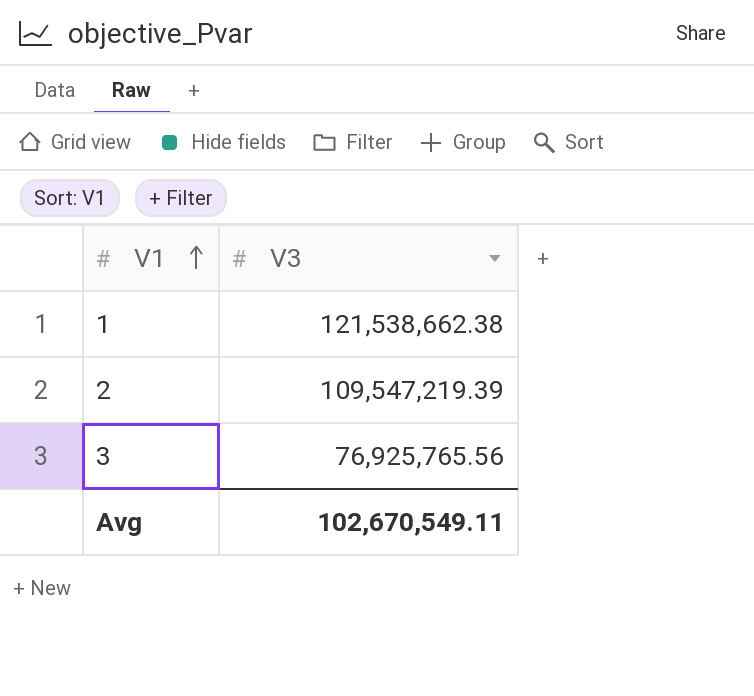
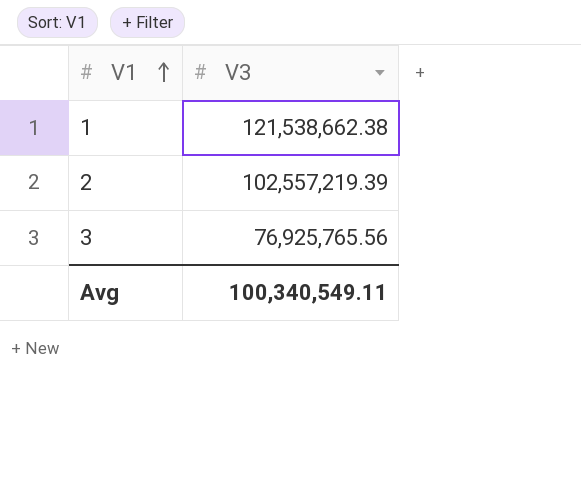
2 | V3: 109,547,219.39 -> 102,557,219.39
Avg | V3: 102,670,549.11 -> 100,340,549.11

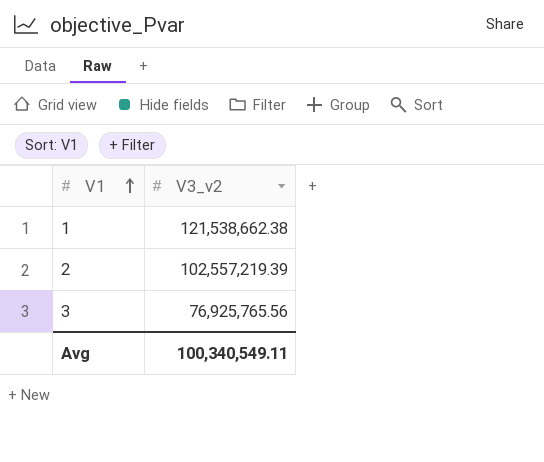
column name: V3 -> V3_v2

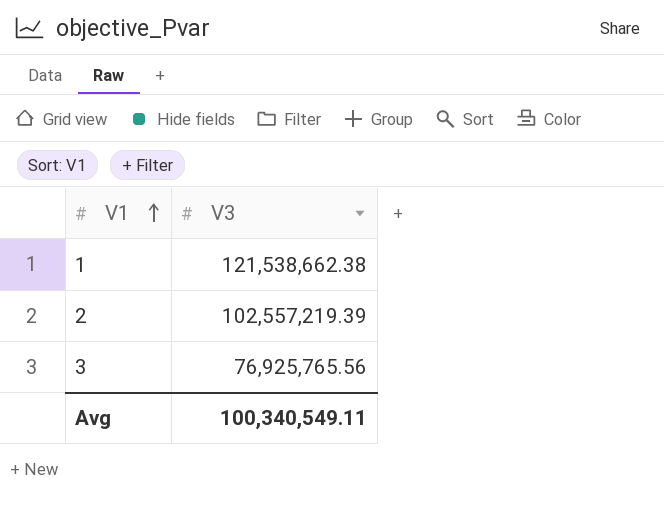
column name: V3_v2 -> V3

